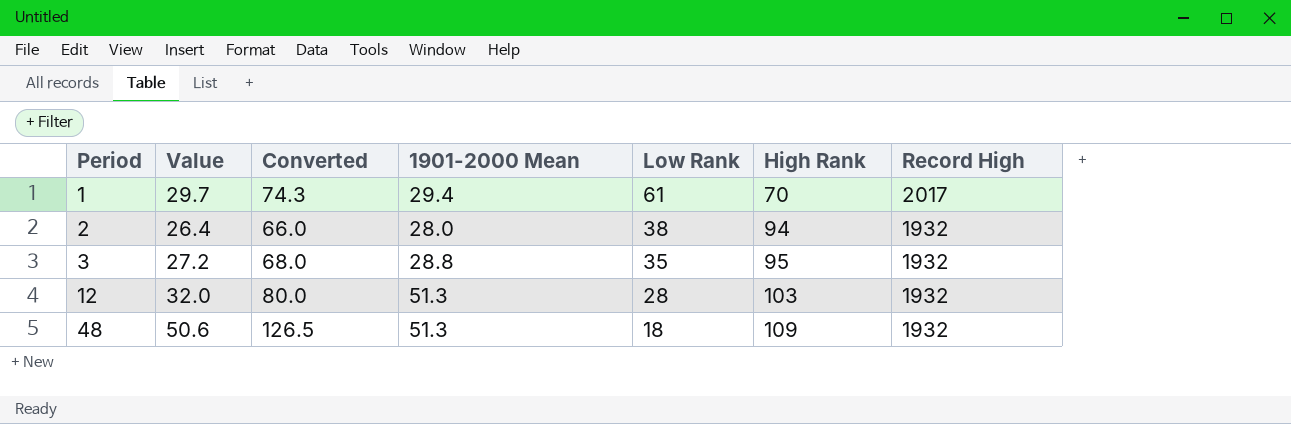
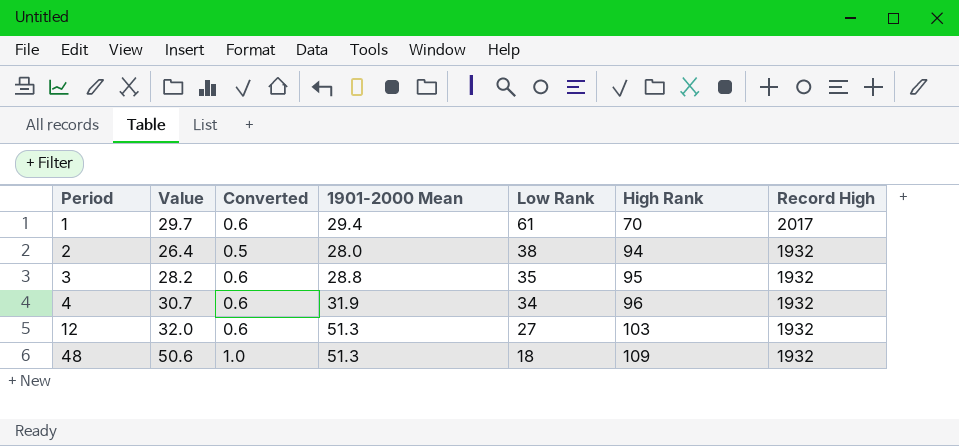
column Converted | formula: [Value] * 2.5 -> [Value] * 0.02
3 | Value: 27.2 -> 28.2
row 4: none -> 30.7 | 0.6 | 31.9 | 34 | 96 | 1932
12 | Low Rank: 28 -> 27

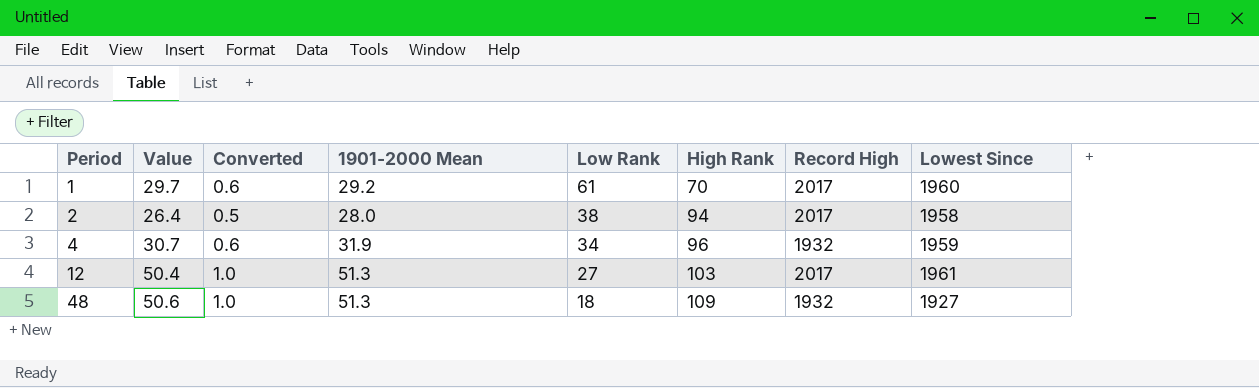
column Lowest Since | position: none -> 8
row 3: 28.2 | 0.6 | 28.8 | 35 | 95 | 1932 -> none
1 | 1901-2000 Mean: 29.4 -> 29.2
2 | Record High: 1932 -> 2017
12 | Value: 32.0 -> 50.4
12 | Converted: 0.6 -> 1.0
12 | Record High: 1932 -> 2017

